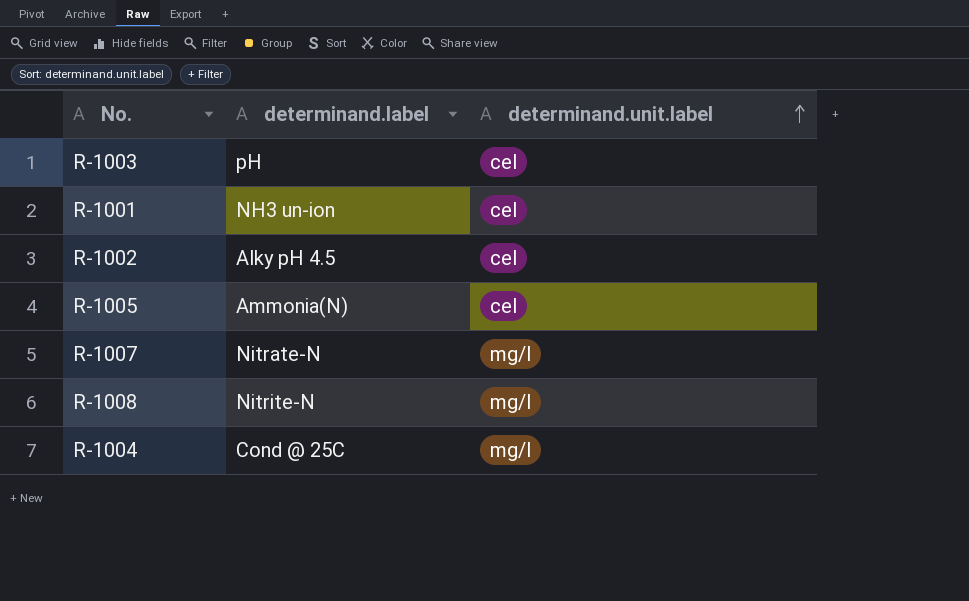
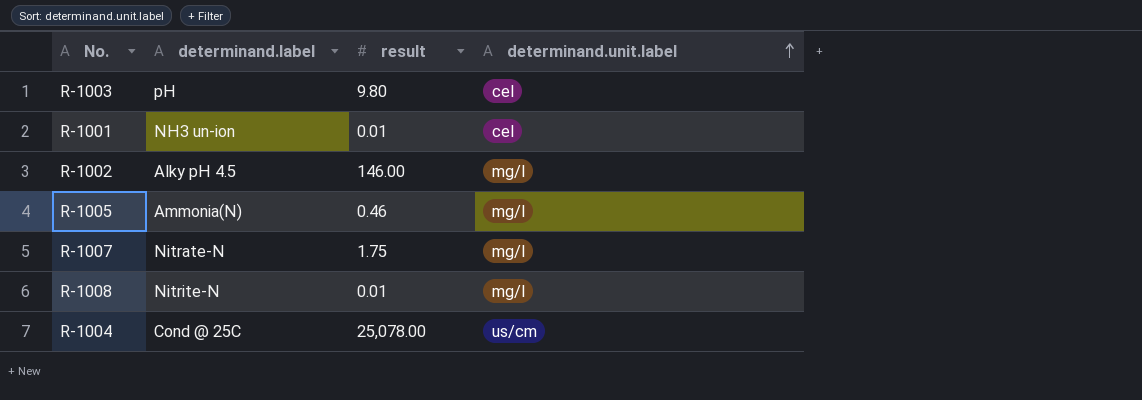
column result | position: none -> 3
R-1002 | determinand.unit.label: cel -> mg/l
R-1005 | determinand.unit.label: cel -> mg/l
R-1004 | determinand.unit.label: mg/l -> us/cm

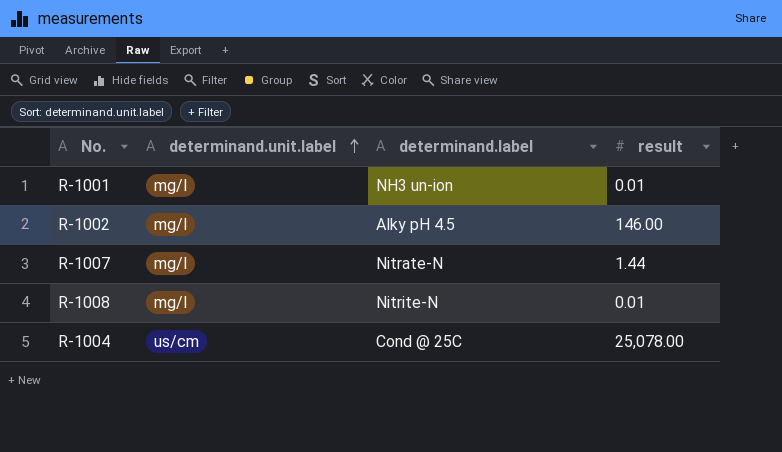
column determinand.unit.label | position: 4 -> 2
row R-1003: pH | 9.80 | cel -> none
row R-1005: Ammonia(N) | 0.46 | mg/l -> none
R-1001 | determinand.unit.label: cel -> mg/l
R-1007 | result: 1.75 -> 1.44

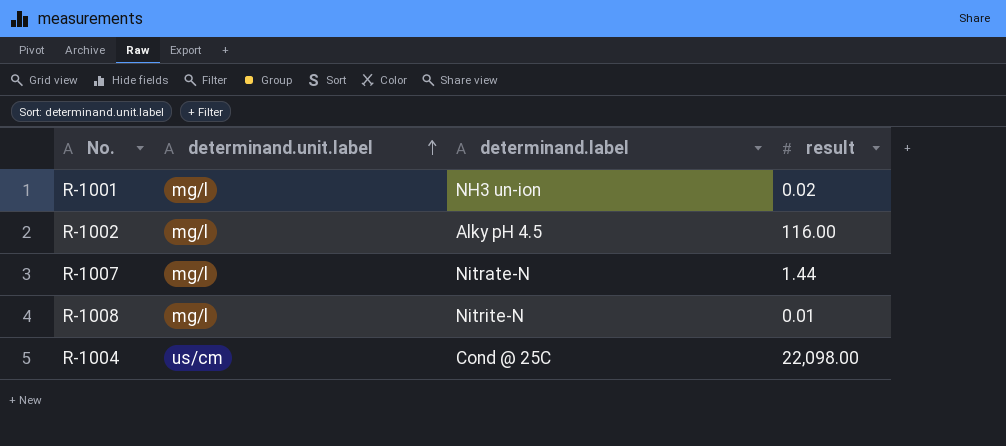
R-1001 | result: 0.01 -> 0.02
R-1002 | result: 146.00 -> 116.00
R-1004 | result: 25,078.00 -> 22,098.00

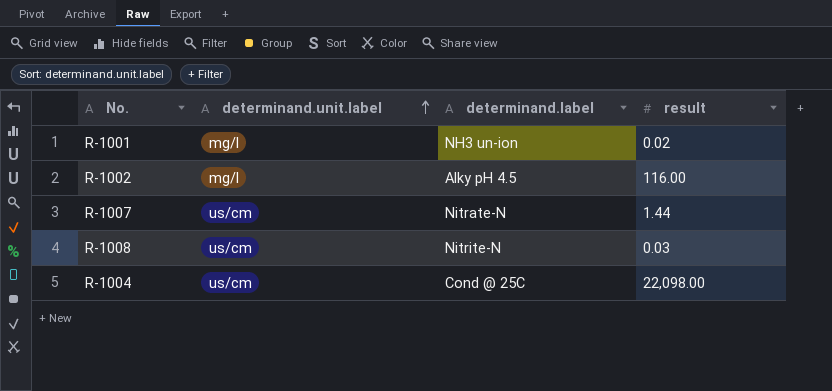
R-1007 | determinand.unit.label: mg/l -> us/cm
R-1008 | determinand.unit.label: mg/l -> us/cm
R-1008 | result: 0.01 -> 0.03

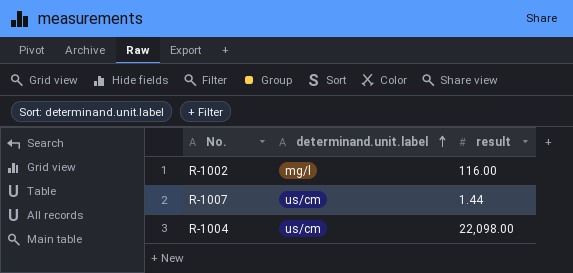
column determinand.label | position: 3 -> none
row R-1001: mg/l | NH3 un-ion | 0.02 -> none
row R-1008: us/cm | Nitrite-N | 0.03 -> none

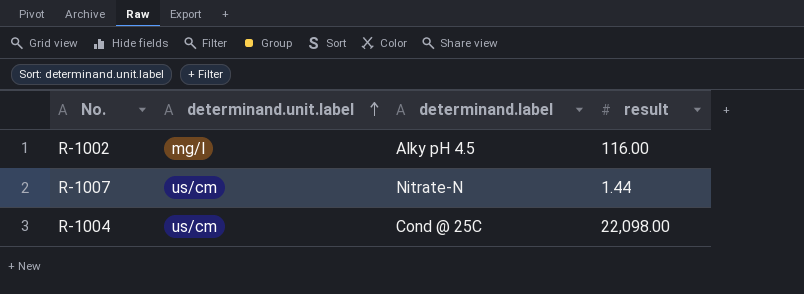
column determinand.label | position: none -> 3

